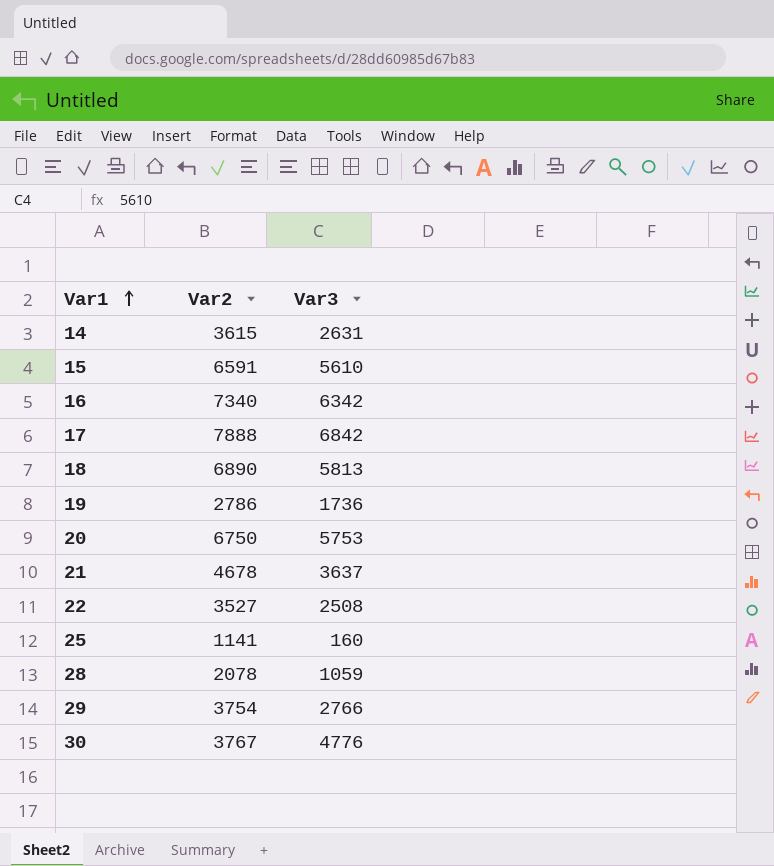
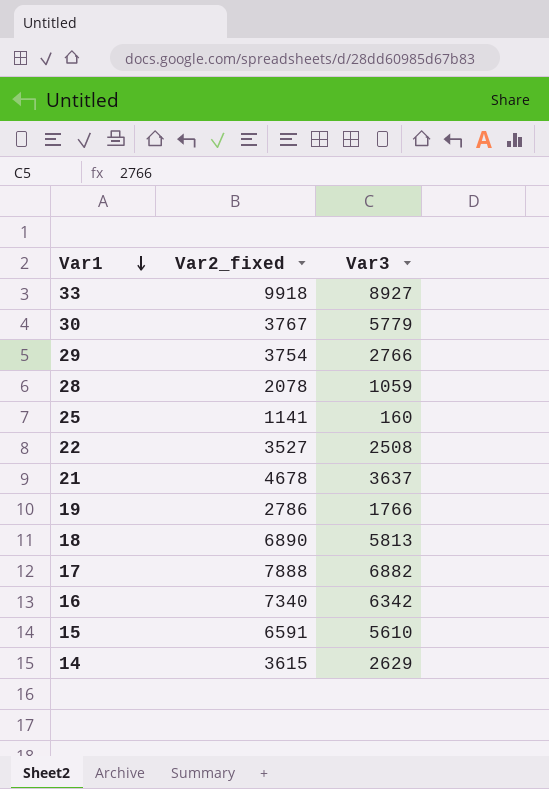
row order: Var1 ascending -> Var1 descending
column name: Var2 -> Var2_fixed
row 20: 6750 | 5753 -> none
row 33: none -> 9918 | 8927
30 | Var3: 4776 -> 5779
19 | Var3: 1736 -> 1766
17 | Var3: 6842 -> 6882
14 | Var3: 2631 -> 2629

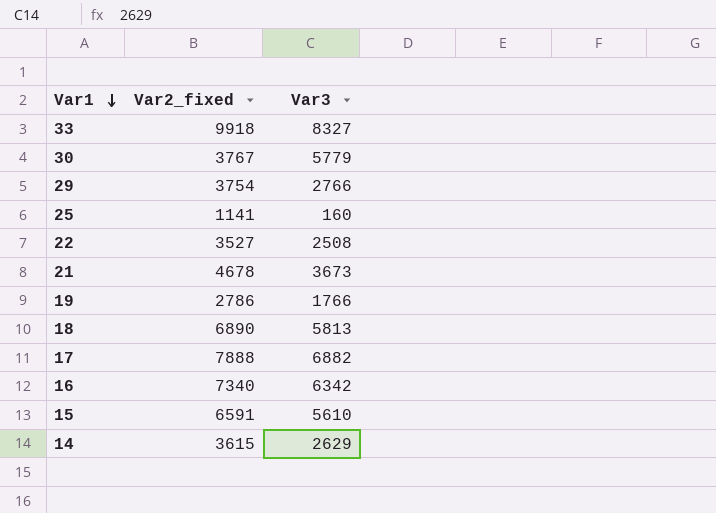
row 28: 2078 | 1059 -> none
33 | Var3: 8927 -> 8327
21 | Var3: 3637 -> 3673

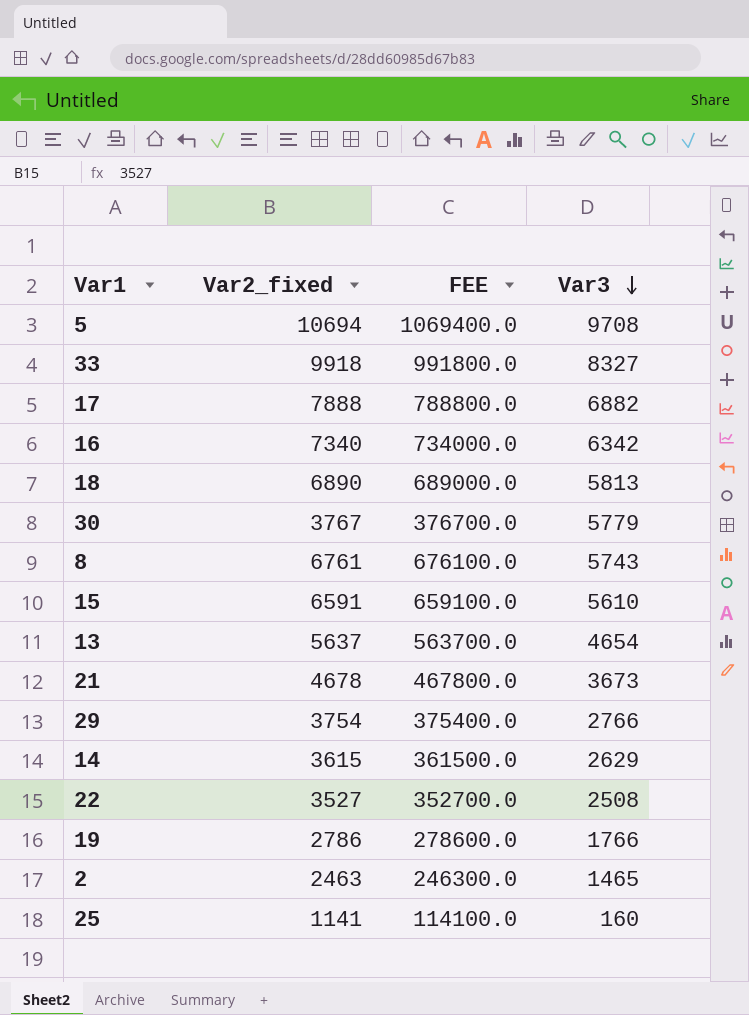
row order: Var1 descending -> Var3 descending
column FEE | formula: none -> [Var2_fixed] * 100
row 5: none -> 10694 | 1069400.0 | 9708
row 8: none -> 6761 | 676100.0 | 5743
row 13: none -> 5637 | 563700.0 | 4654
row 2: none -> 2463 | 246300.0 | 1465

